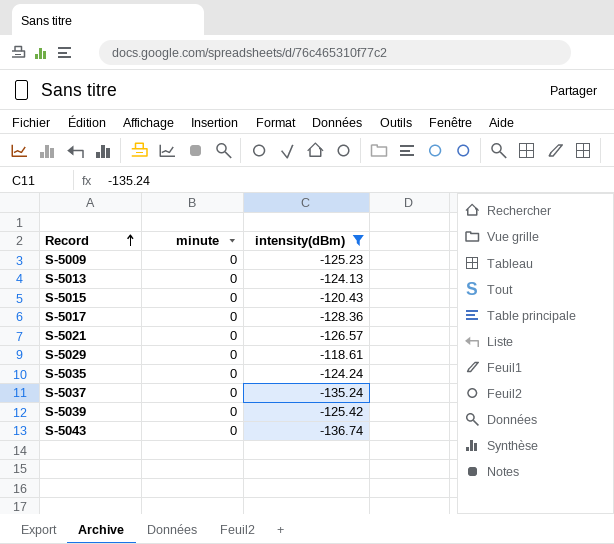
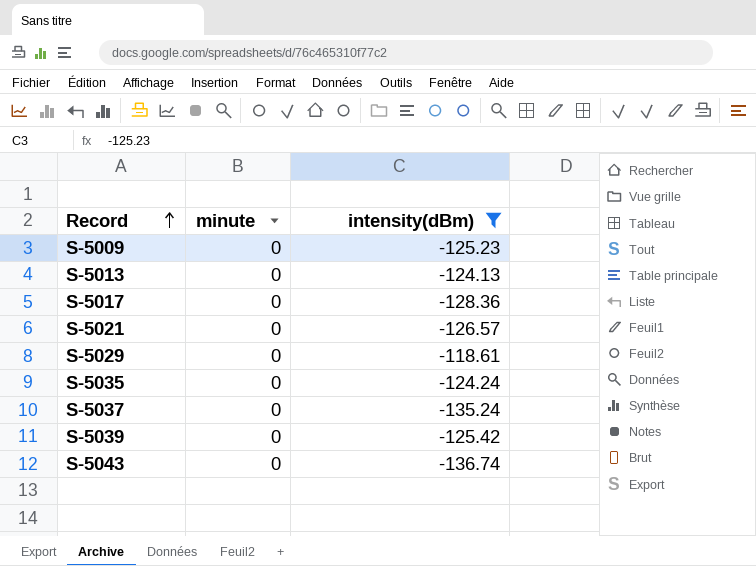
row S-5015: 0 | -120.43 -> none

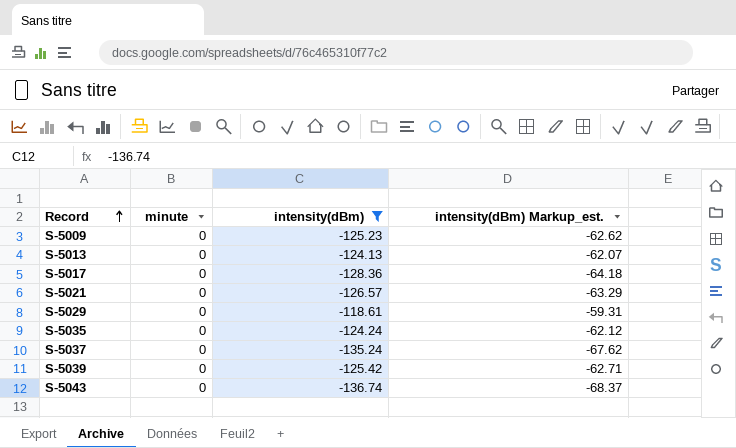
column intensity(dBm) Markup_est. | formula: none -> [intensity(dBm)] * 0.5

